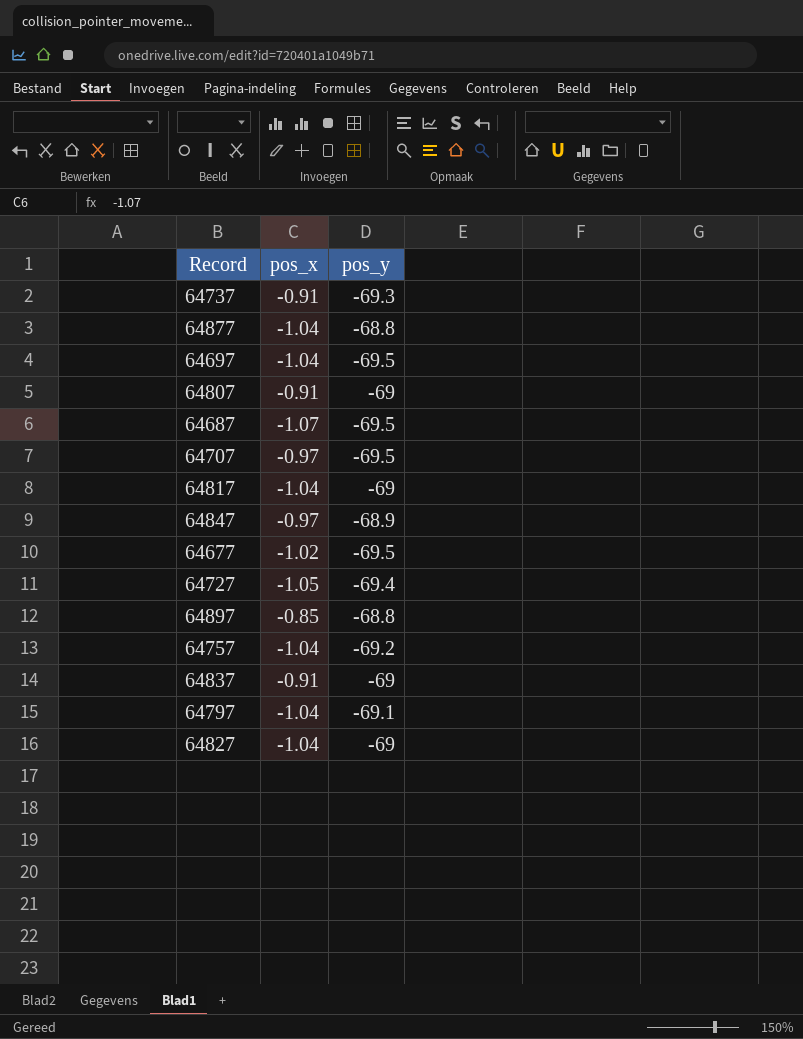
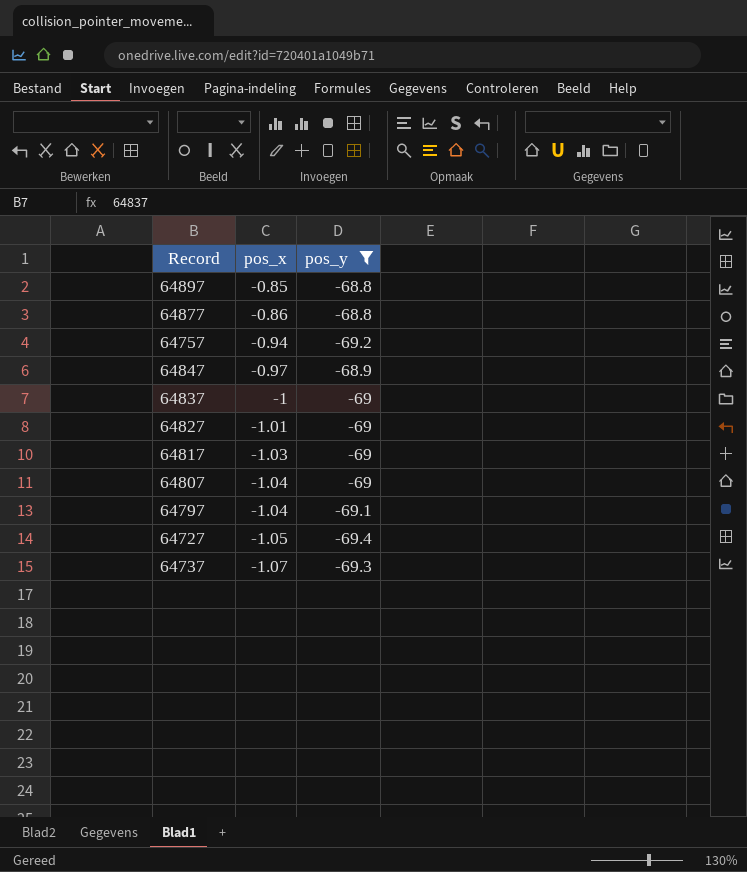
filter: none -> pos_y != -69.5
row order: none -> pos_x descending
64877 | pos_x: -1.04 -> -0.86
64757 | pos_x: -1.04 -> -0.94
64837 | pos_x: -0.91 -> -1
64827 | pos_x: -1.04 -> -1.01
64817 | pos_x: -1.04 -> -1.03
64807 | pos_x: -0.91 -> -1.04
64737 | pos_x: -0.91 -> -1.07

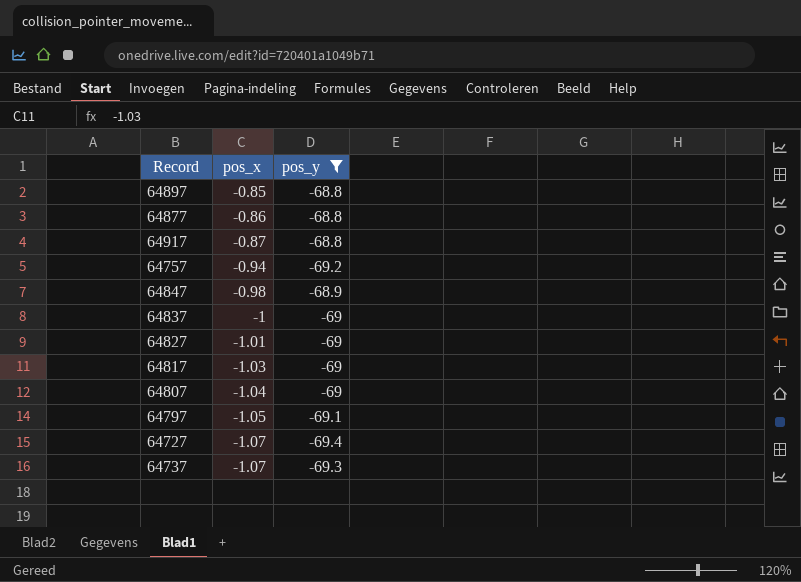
row 64917: none -> -0.87 | -68.8
64847 | pos_x: -0.97 -> -0.98
64797 | pos_x: -1.04 -> -1.05
64727 | pos_x: -1.05 -> -1.07

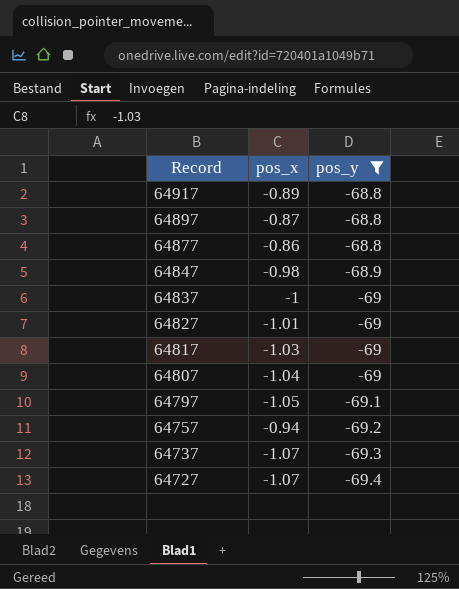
row order: pos_x descending -> Record descending
64917 | pos_x: -0.87 -> -0.89
64897 | pos_x: -0.85 -> -0.87

